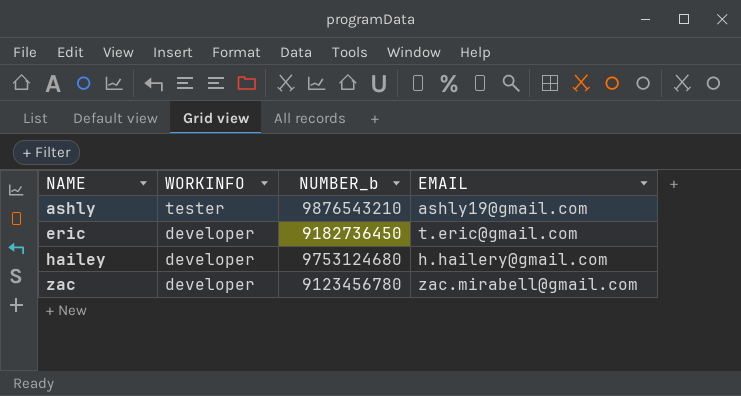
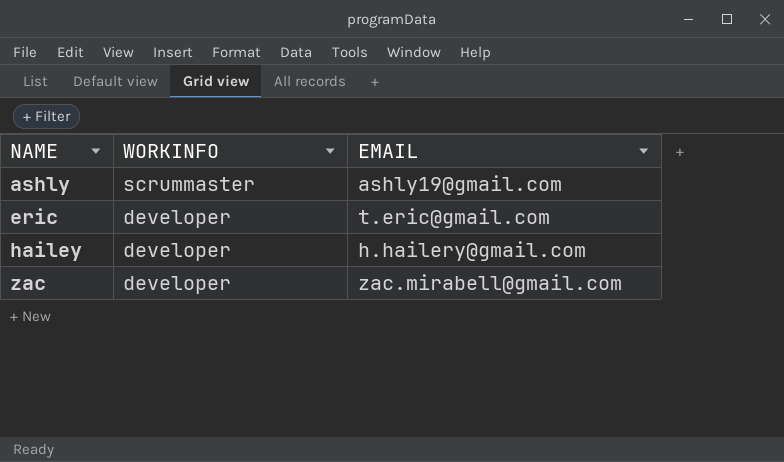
column NUMBER_b | position: 3 -> none
ashly | WORKINFO: tester -> scrummaster

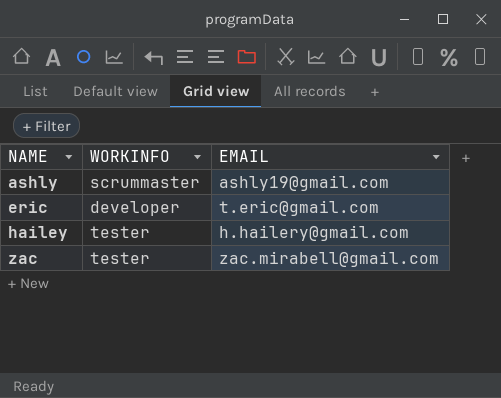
hailey | WORKINFO: developer -> tester
zac | WORKINFO: developer -> tester

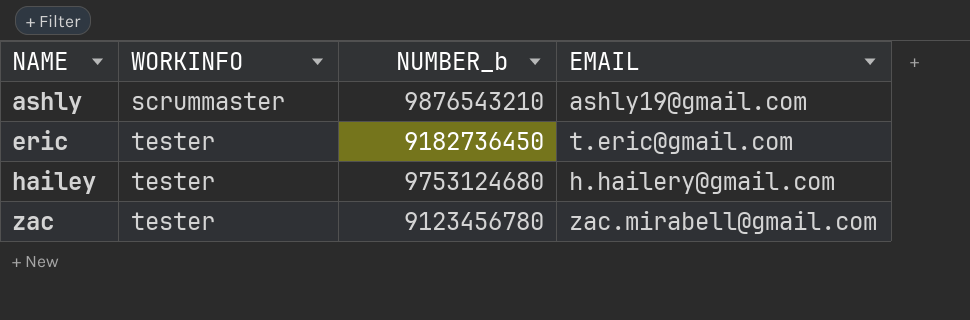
column NUMBER_b | position: none -> 3
eric | WORKINFO: developer -> tester

